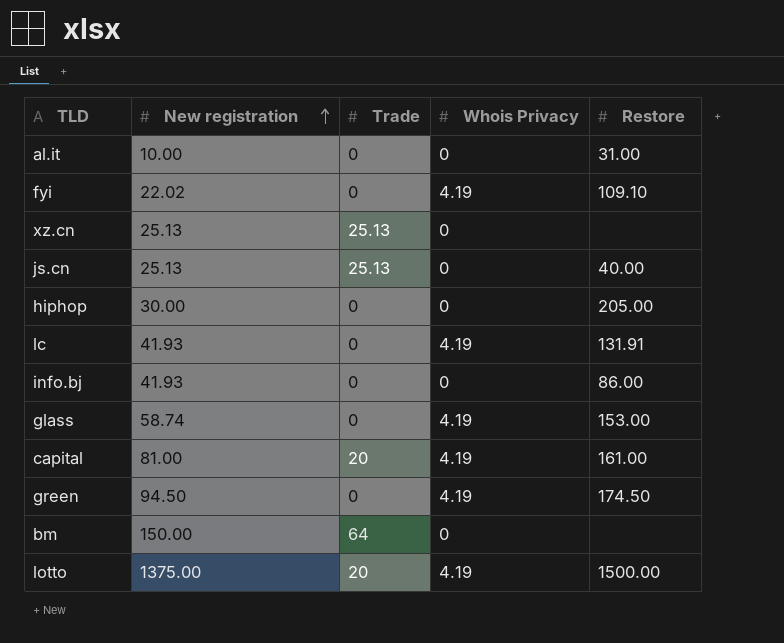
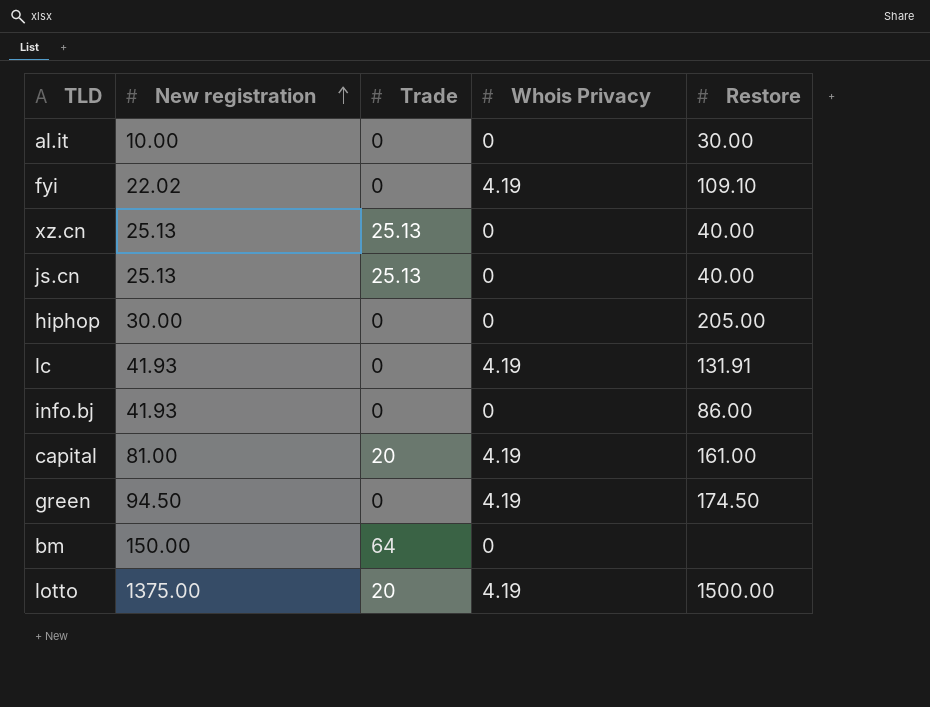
row glass: 58.74 | 0 | 4.19 | 153.00 -> none
al.it | Restore: 31.00 -> 30.00
xz.cn | Restore: none -> 40.00

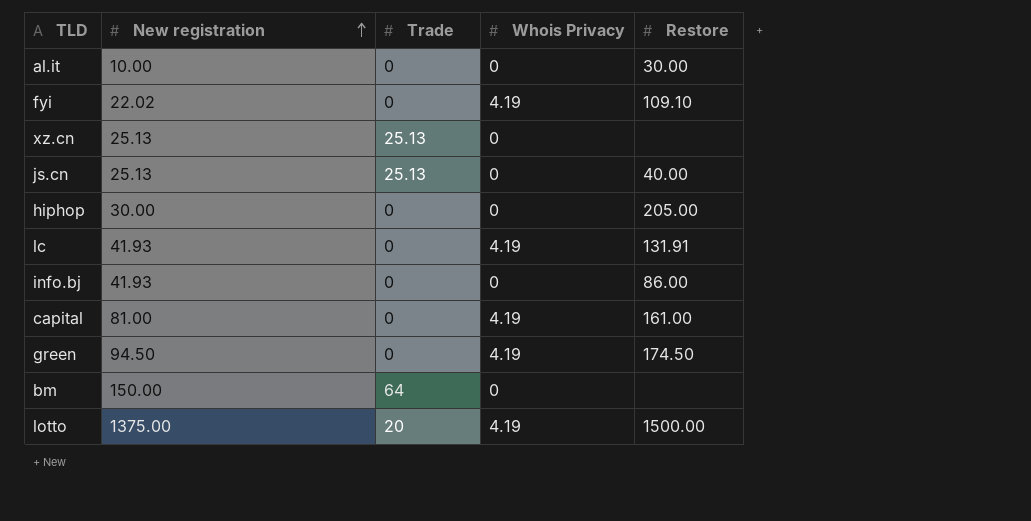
xz.cn | Restore: 40.00 -> none
capital | Trade: 20 -> 0

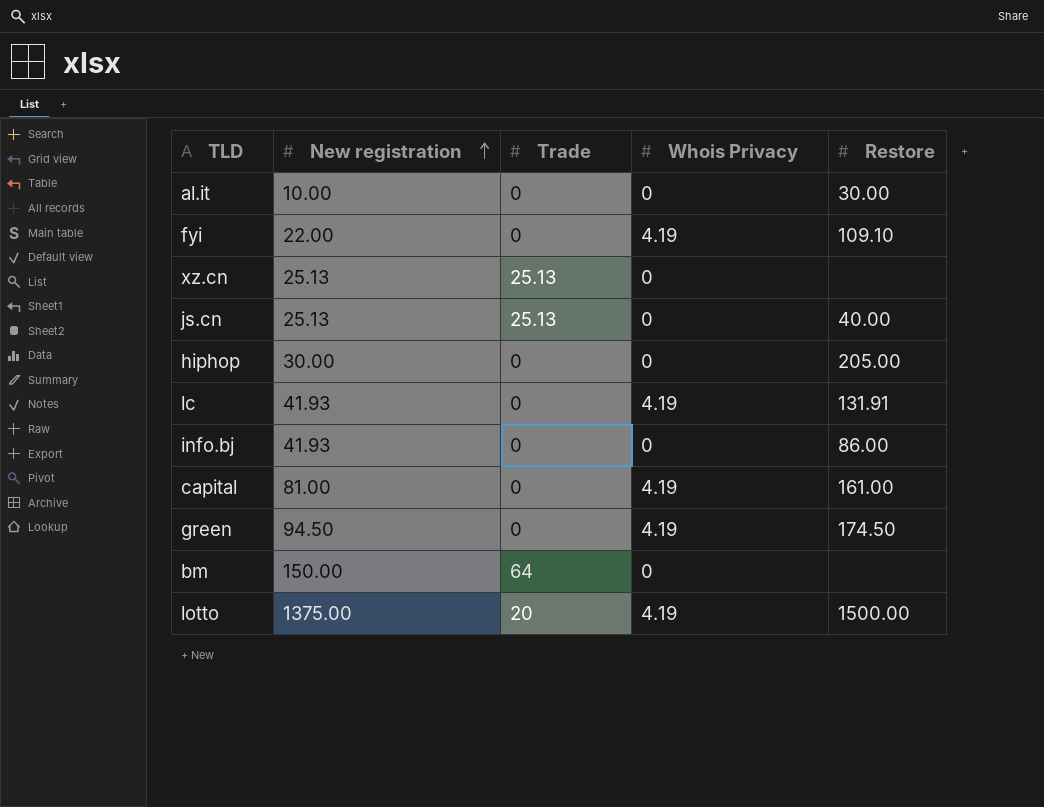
fyi | New registration: 22.02 -> 22.00

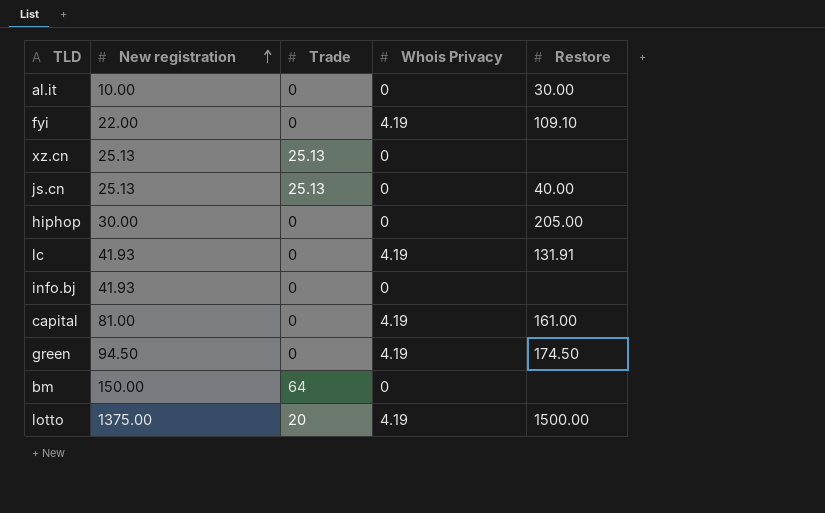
info.bj | Restore: 86.00 -> none

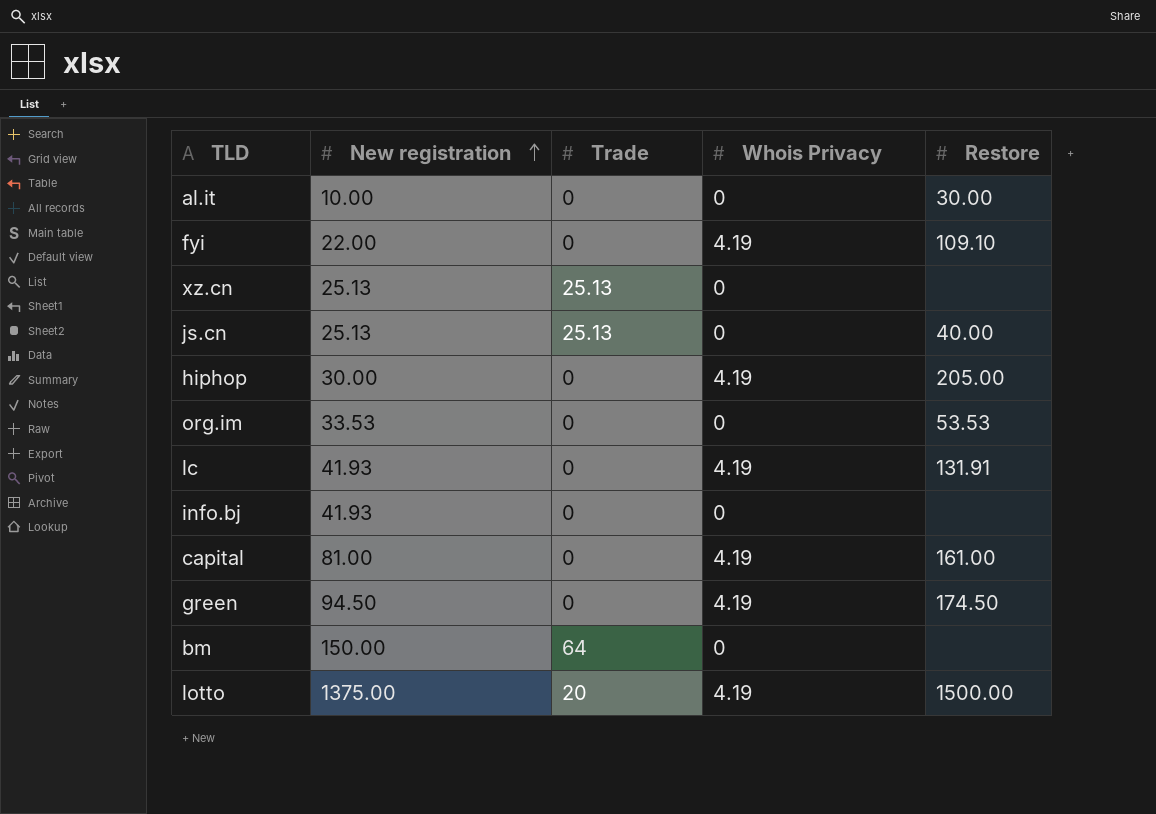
hiphop | Whois Privacy: 0 -> 4.19
row org.im: none -> 33.53 | 0 | 0 | 53.53

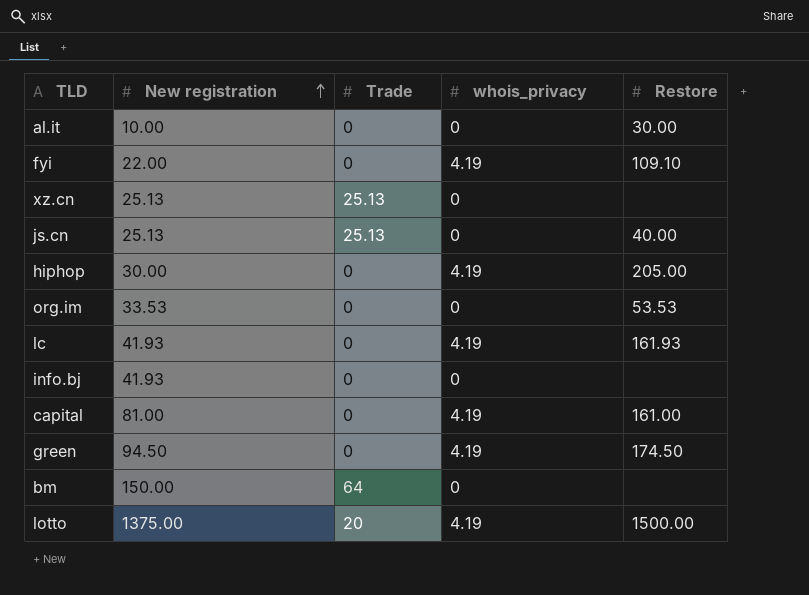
column name: Whois Privacy -> whois_privacy
lc | Restore: 131.91 -> 161.93

